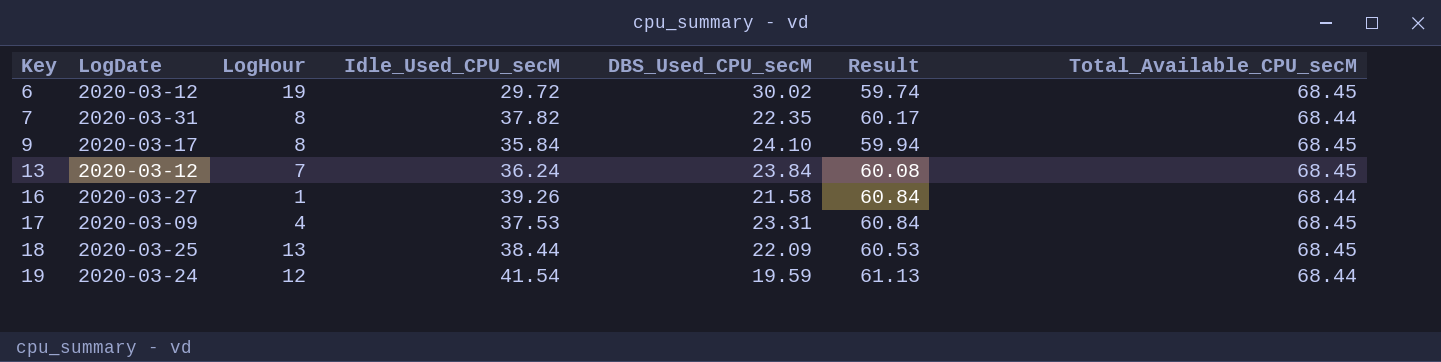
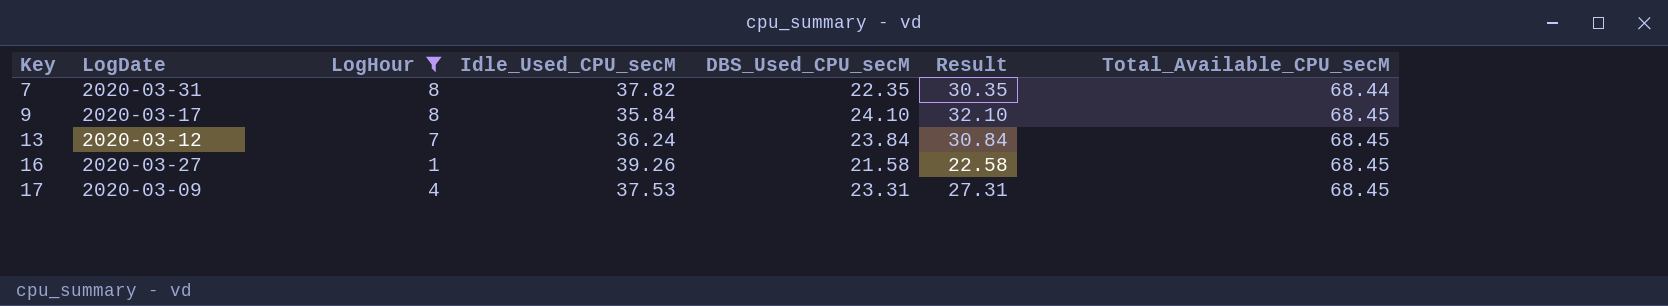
filter: none -> LogHour <= 8
column Result | formula: [Idle_Used_CPU_secM] + [DBS_Used_CPU_secM] -> [LogHour] + [DBS_Used_CPU_secM]
16 | Total_Available_CPU_secM: 68.44 -> 68.45

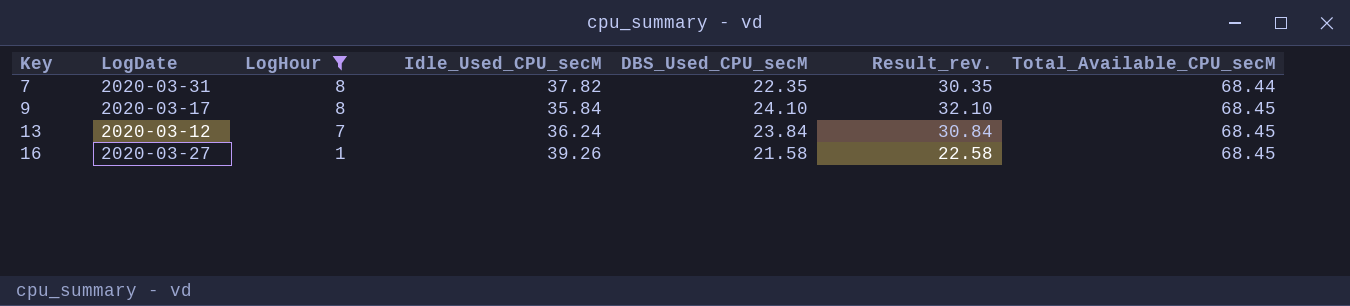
column name: Result -> Result_rev.
row 17: 2020-03-09 | 4 | 37.53 | 23.31 | 27.31 | 68.45 -> none

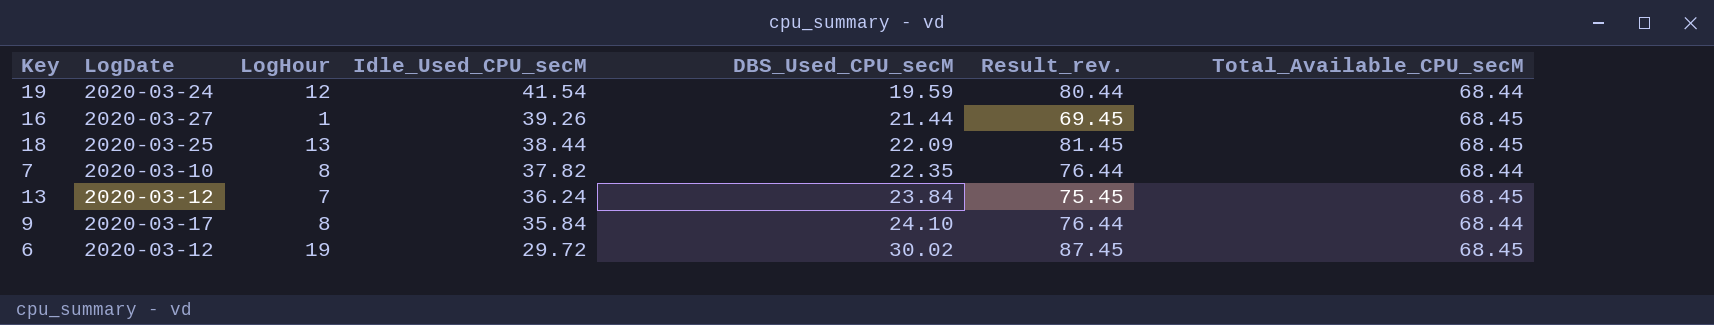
filter: LogHour <= 8 -> none
row order: Key ascending -> Idle_Used_CPU_secM descending
column Result_rev. | formula: [LogHour] + [DBS_Used_CPU_secM] -> [LogHour] + [Total_Available_CPU_secM]
16 | DBS_Used_CPU_secM: 21.58 -> 21.44
7 | LogDate: 2020-03-31 -> 2020-03-10
9 | Total_Available_CPU_secM: 68.45 -> 68.44

